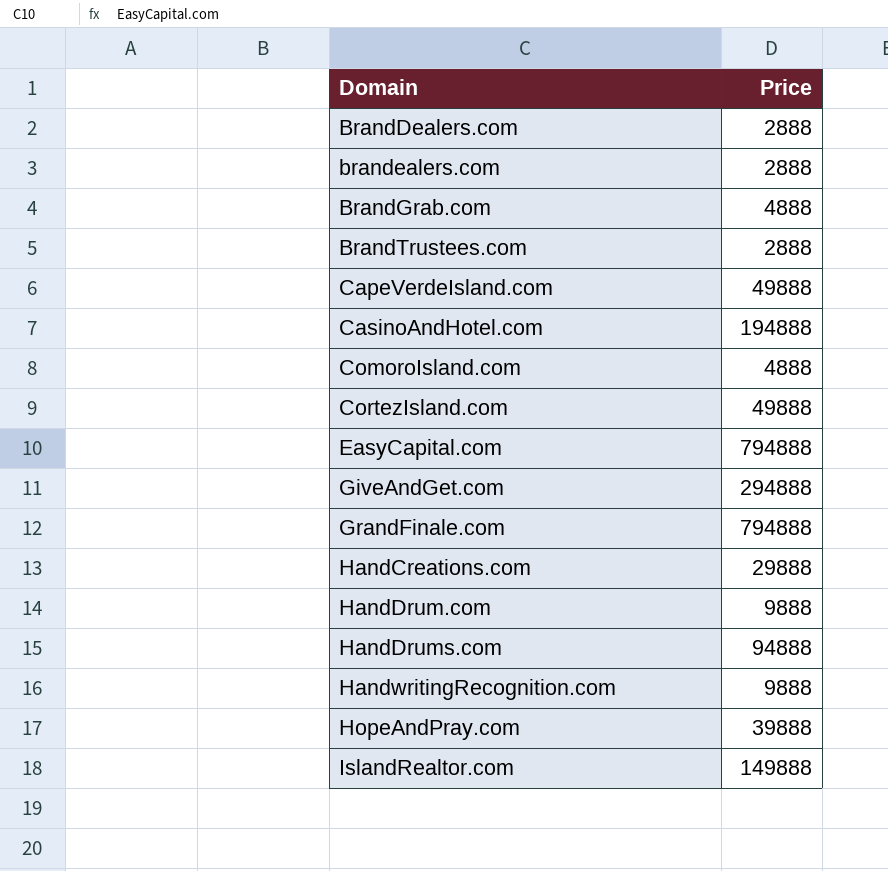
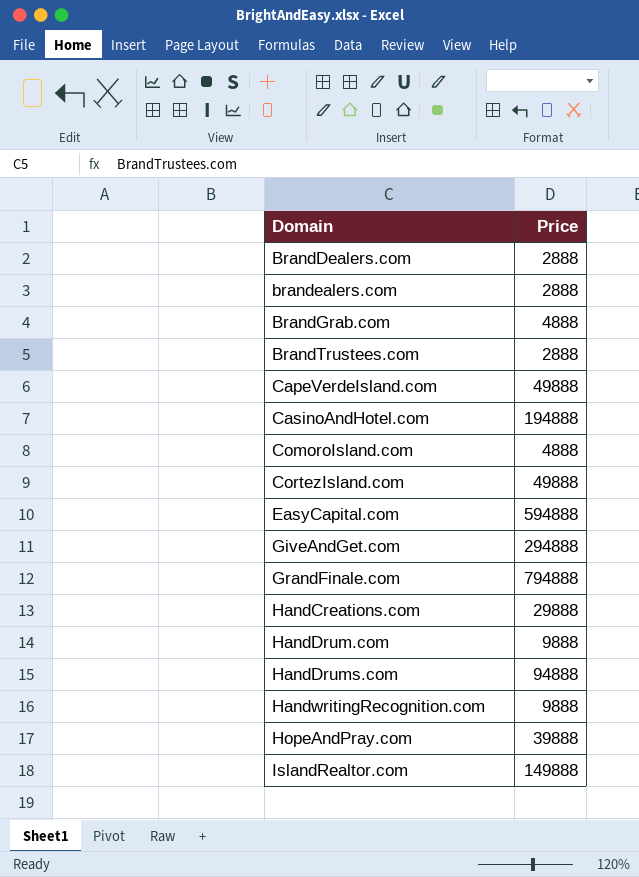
EasyCapital.com | Price: 794888 -> 594888

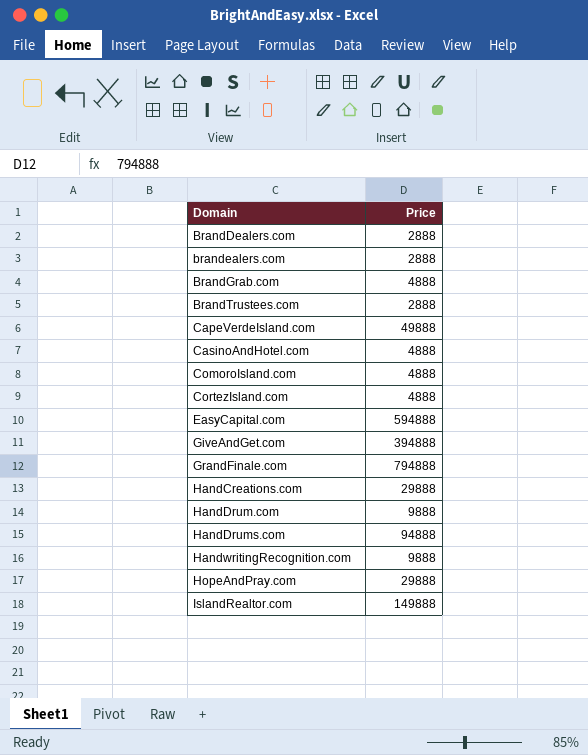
CasinoAndHotel.com | Price: 194888 -> 4888
CortezIsland.com | Price: 49888 -> 4888
GiveAndGet.com | Price: 294888 -> 394888
HopeAndPray.com | Price: 39888 -> 29888

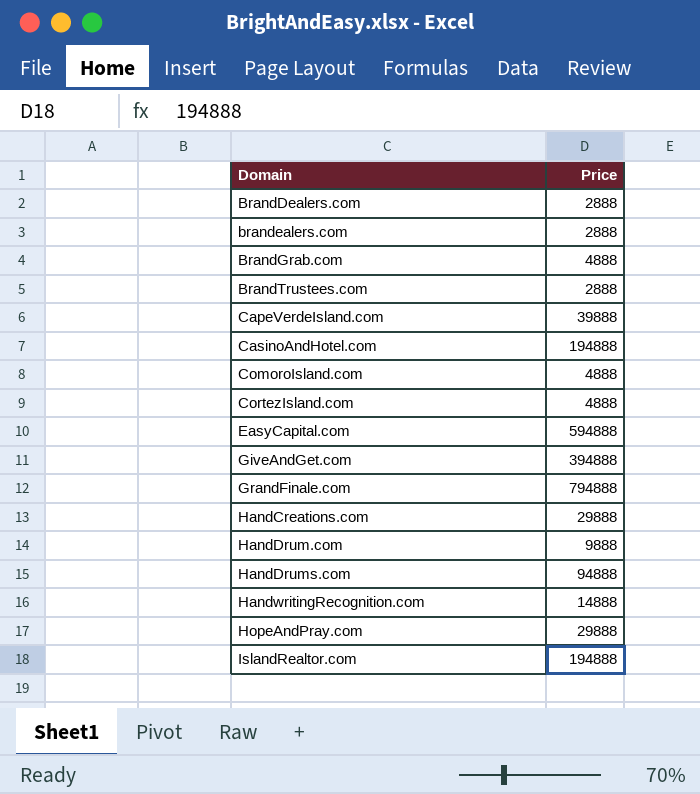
CapeVerdeIsland.com | Price: 49888 -> 39888
CasinoAndHotel.com | Price: 4888 -> 194888
HandwritingRecognition.com | Price: 9888 -> 14888
IslandRealtor.com | Price: 149888 -> 194888

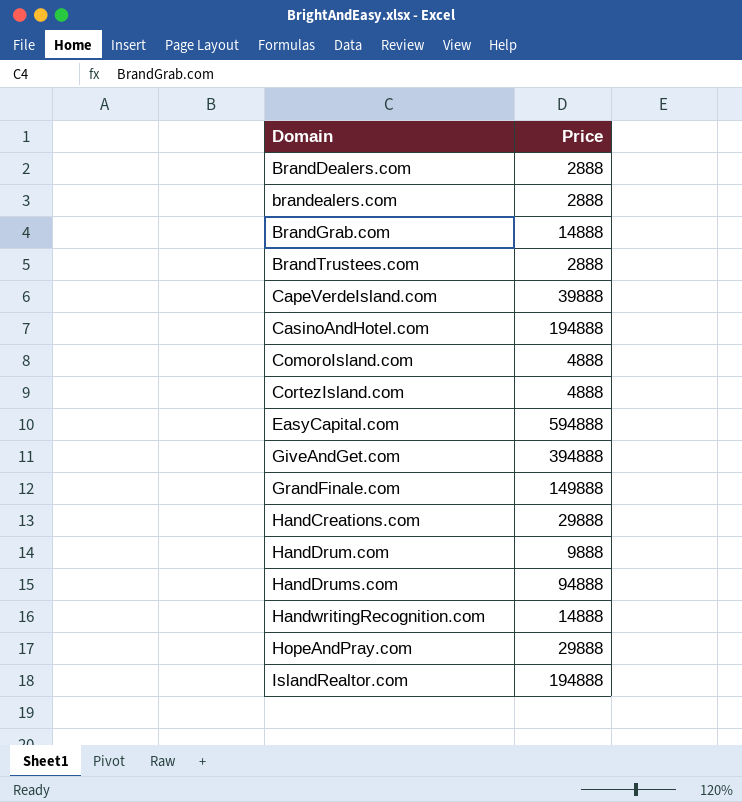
BrandGrab.com | Price: 4888 -> 14888
GrandFinale.com | Price: 794888 -> 149888

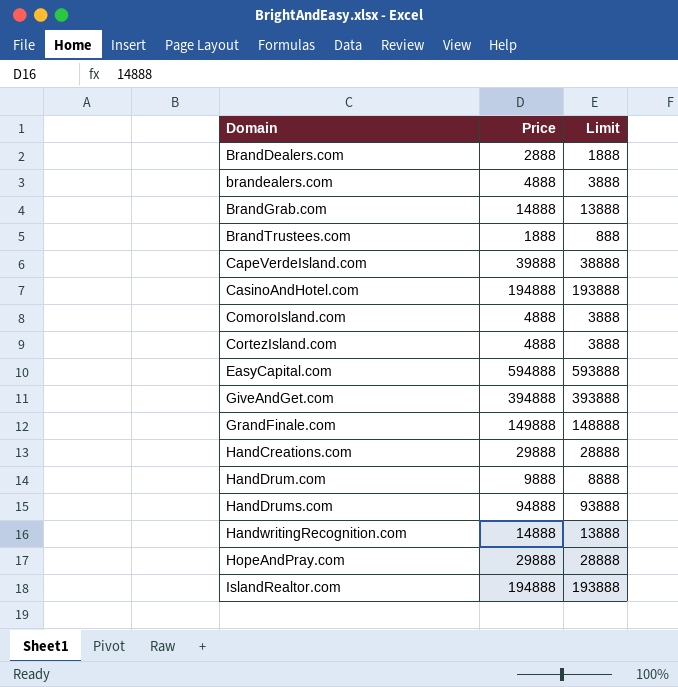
column Limit | formula: none -> [Price] - 1000
brandealers.com | Price: 2888 -> 4888
BrandTrustees.com | Price: 2888 -> 1888

